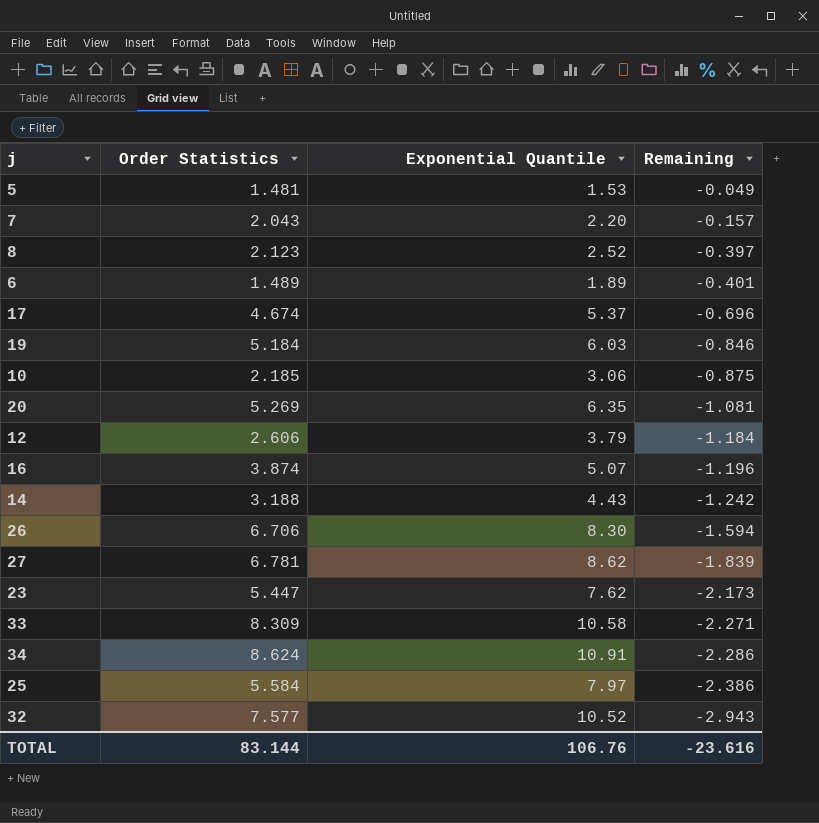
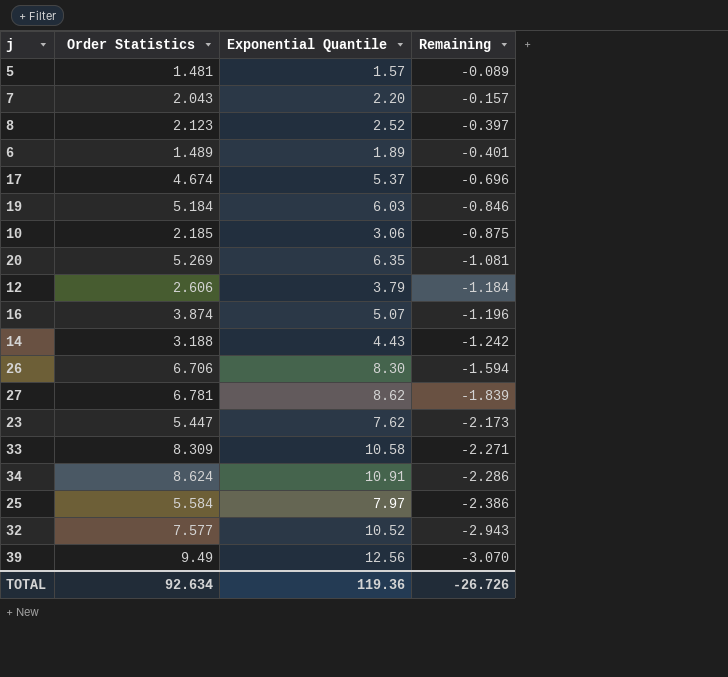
5 | Exponential Quantile: 1.53 -> 1.57
5 | Remaining: -0.049 -> -0.089
row 39: none -> 9.49 | 12.56 | -3.070
TOTAL | Order Statistics: 83.144 -> 92.634
TOTAL | Exponential Quantile: 106.76 -> 119.36
TOTAL | Remaining: -23.616 -> -26.726

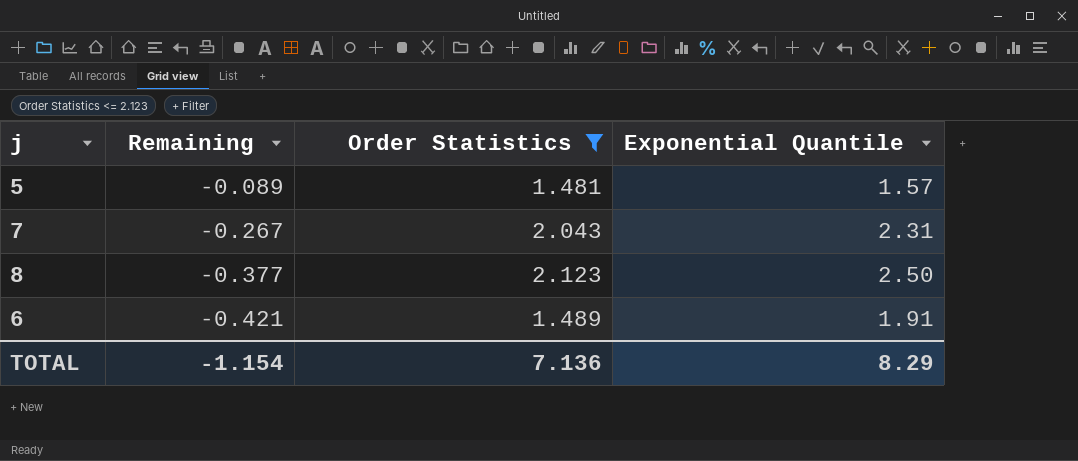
filter: none -> Order Statistics <= 2.123
column Remaining | position: 4 -> 2
7 | Remaining: -0.157 -> -0.267
7 | Exponential Quantile: 2.20 -> 2.31
8 | Remaining: -0.397 -> -0.377
8 | Exponential Quantile: 2.52 -> 2.50
6 | Remaining: -0.401 -> -0.421
6 | Exponential Quantile: 1.89 -> 1.91
TOTAL | Remaining: -26.726 -> -1.154
TOTAL | Order Statistics: 92.634 -> 7.136
TOTAL | Exponential Quantile: 119.36 -> 8.29

